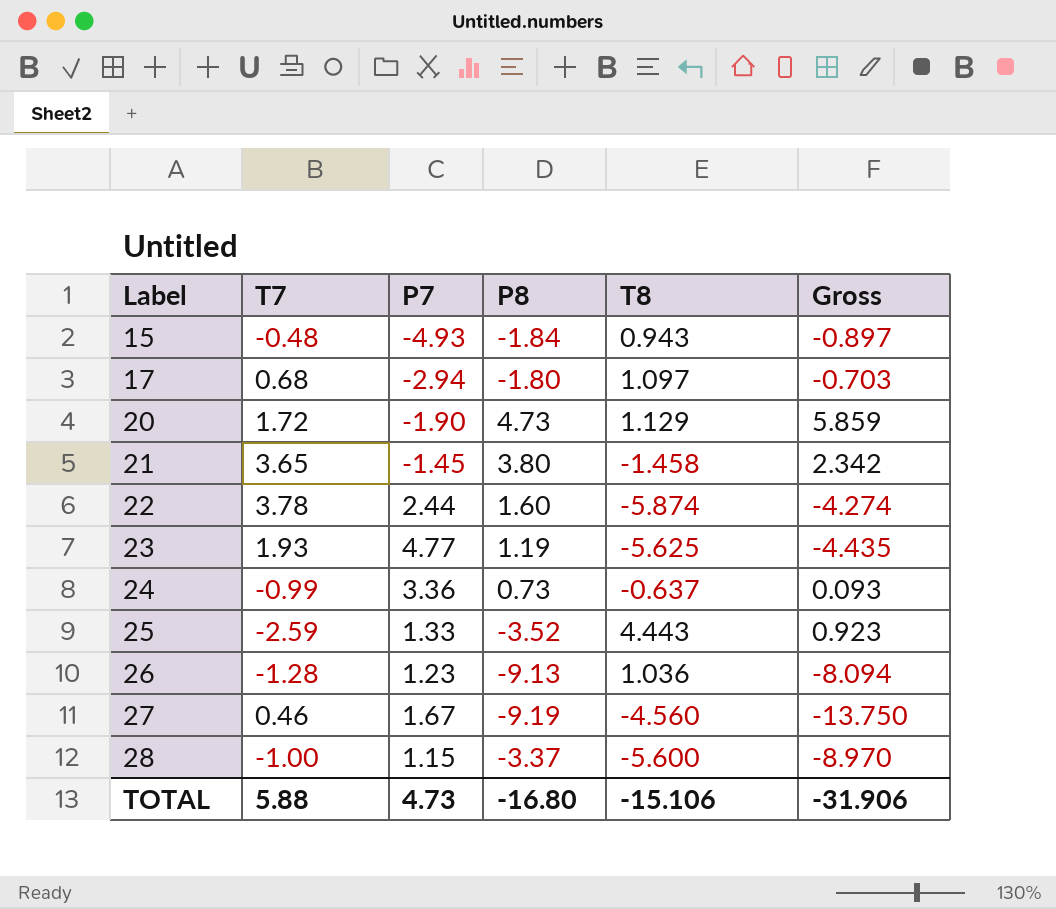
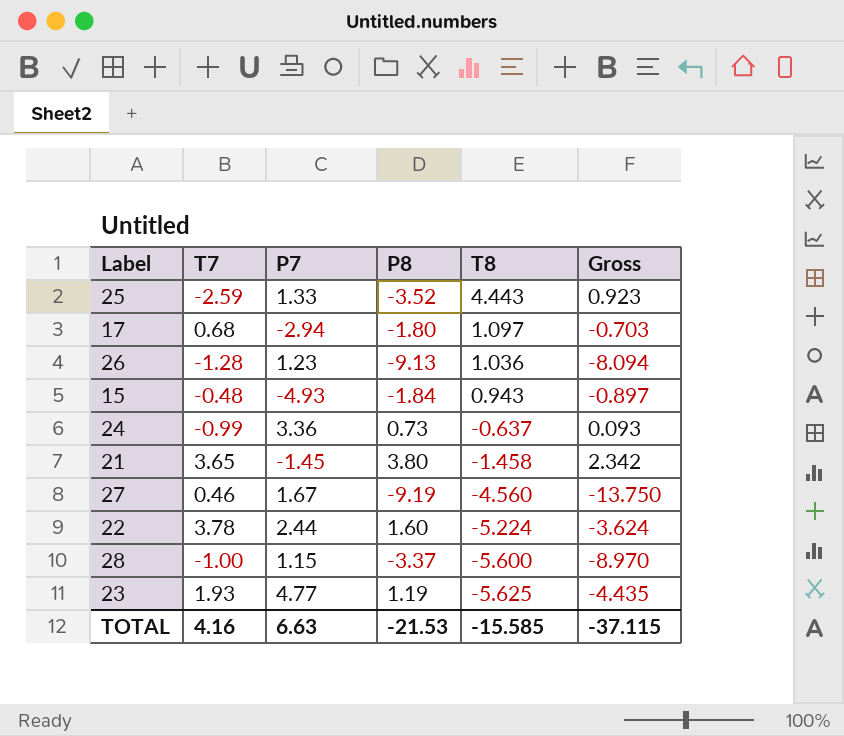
row order: Label ascending -> T8 descending
row 20: 1.72 | -1.90 | 4.73 | 1.129 | 5.859 -> none
22 | T8: -5.874 -> -5.224
22 | Gross: -4.274 -> -3.624
TOTAL | T7: 5.88 -> 4.16
TOTAL | P7: 4.73 -> 6.63
TOTAL | P8: -16.80 -> -21.53
TOTAL | T8: -15.106 -> -15.585
TOTAL | Gross: -31.906 -> -37.115

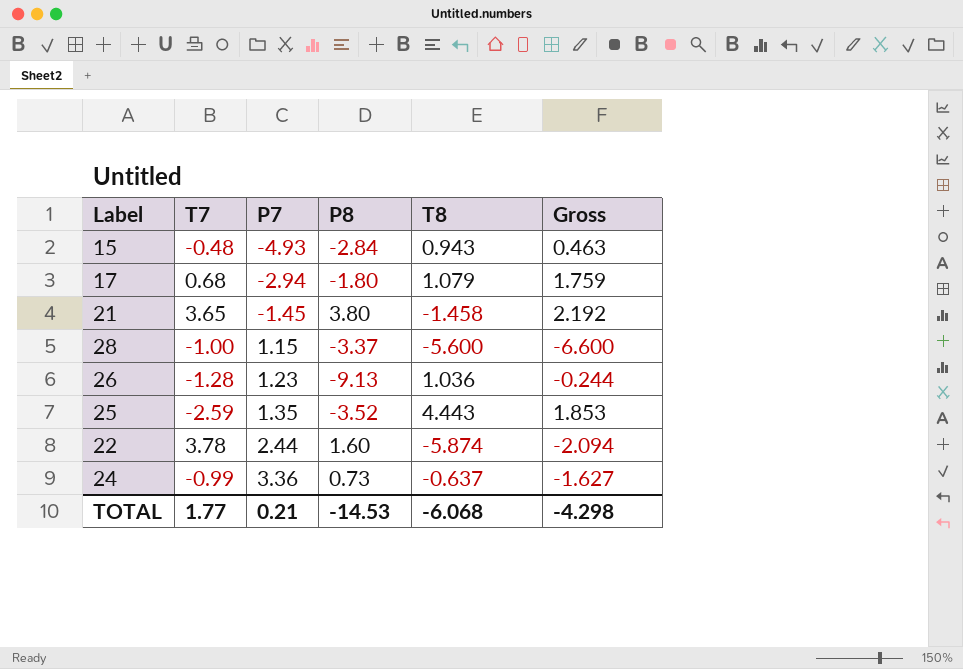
row order: T8 descending -> P7 ascending
column Gross | formula: [P8] + [T8] -> [T7] + [T8]
row 27: 0.46 | 1.67 | -9.19 | -4.560 | -13.750 -> none
row 23: 1.93 | 4.77 | 1.19 | -5.625 | -4.435 -> none
15 | P8: -1.84 -> -2.84
17 | T8: 1.097 -> 1.079
25 | P7: 1.33 -> 1.35
22 | T8: -5.224 -> -5.874
TOTAL | T7: 4.16 -> 1.77
TOTAL | P7: 6.63 -> 0.21
TOTAL | P8: -21.53 -> -14.53
TOTAL | T8: -15.585 -> -6.068
TOTAL | Gross: -37.115 -> -4.298

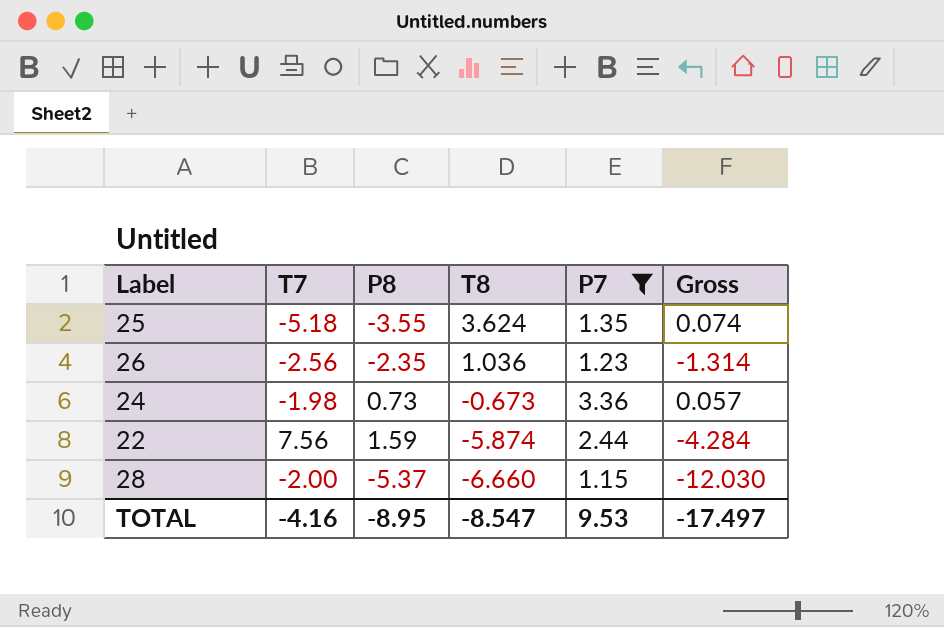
filter: none -> P7 >= 1.15
row order: P7 ascending -> T8 descending
column P7 | position: 3 -> 5
column Gross | formula: [T7] + [T8] -> [P8] + [T8]
25 | T7: -2.59 -> -5.18
25 | P8: -3.52 -> -3.55
25 | T8: 4.443 -> 3.624
26 | T7: -1.28 -> -2.56
26 | P8: -9.13 -> -2.35
24 | T7: -0.99 -> -1.98
24 | T8: -0.637 -> -0.673
22 | T7: 3.78 -> 7.56
22 | P8: 1.60 -> 1.59
28 | T7: -1.00 -> -2.00
28 | P8: -3.37 -> -5.37
28 | T8: -5.600 -> -6.660
TOTAL | T7: 1.77 -> -4.16
TOTAL | P8: -14.53 -> -8.95
TOTAL | T8: -6.068 -> -8.547
TOTAL | P7: 0.21 -> 9.53
TOTAL | Gross: -4.298 -> -17.497

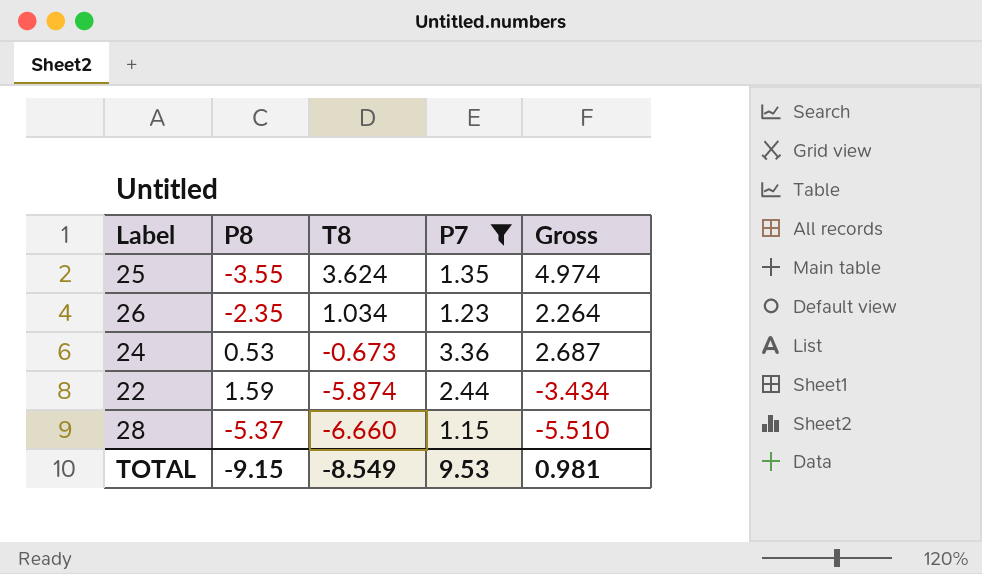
column T7 | position: 2 -> none
column Gross | formula: [P8] + [T8] -> [T8] + [P7]
26 | T8: 1.036 -> 1.034
24 | P8: 0.73 -> 0.53
TOTAL | P8: -8.95 -> -9.15
TOTAL | T8: -8.547 -> -8.549
TOTAL | Gross: -17.497 -> 0.981

